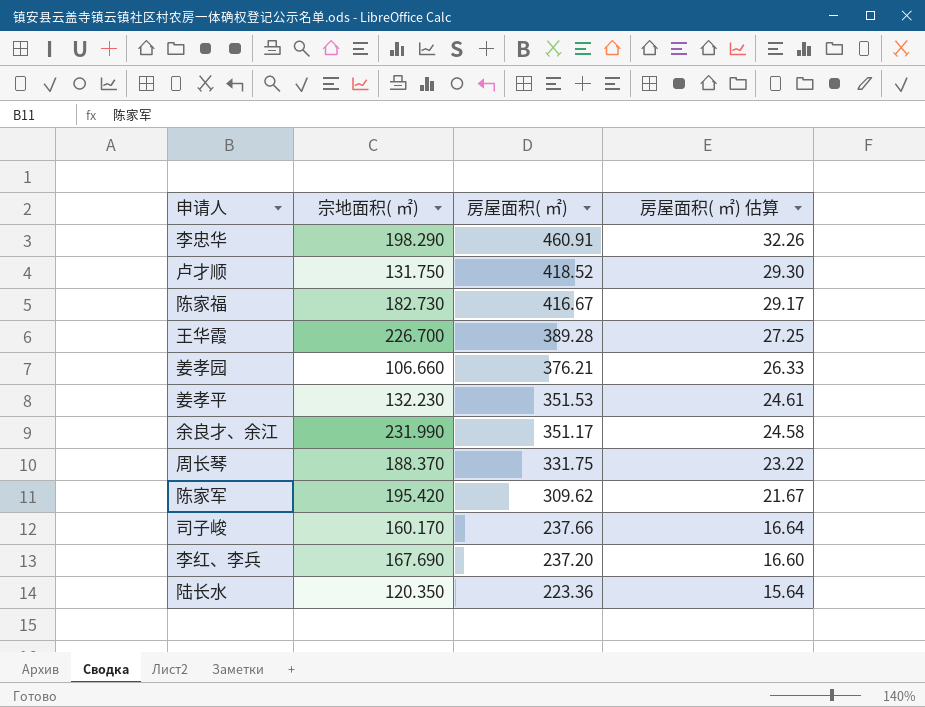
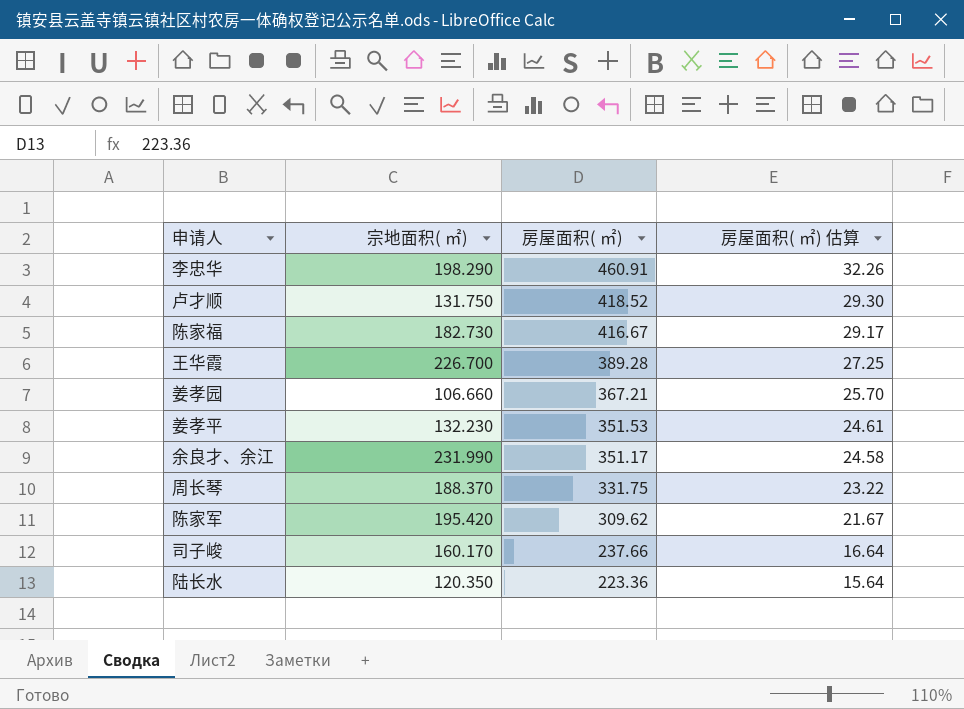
row 李红、李兵: 167.690 | 237.20 | 16.60 -> none
姜孝园 | 房屋面积( ㎡): 376.21 -> 367.21
姜孝园 | 房屋面积( ㎡) 估算: 26.33 -> 25.70

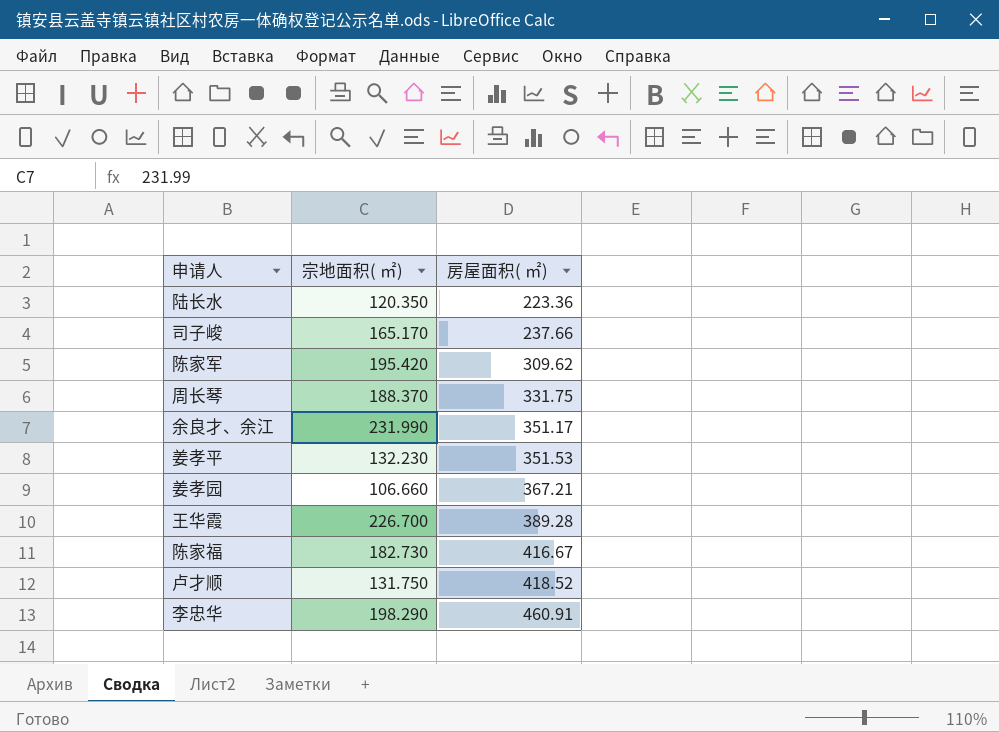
row order: 房屋面积( ㎡) descending -> 房屋面积( ㎡) ascending
column 房屋面积( ㎡) 估算 | formula: [房屋面积( ㎡)] * 0.07 -> none
司子峻 | 宗地面积( ㎡): 160.170 -> 165.170

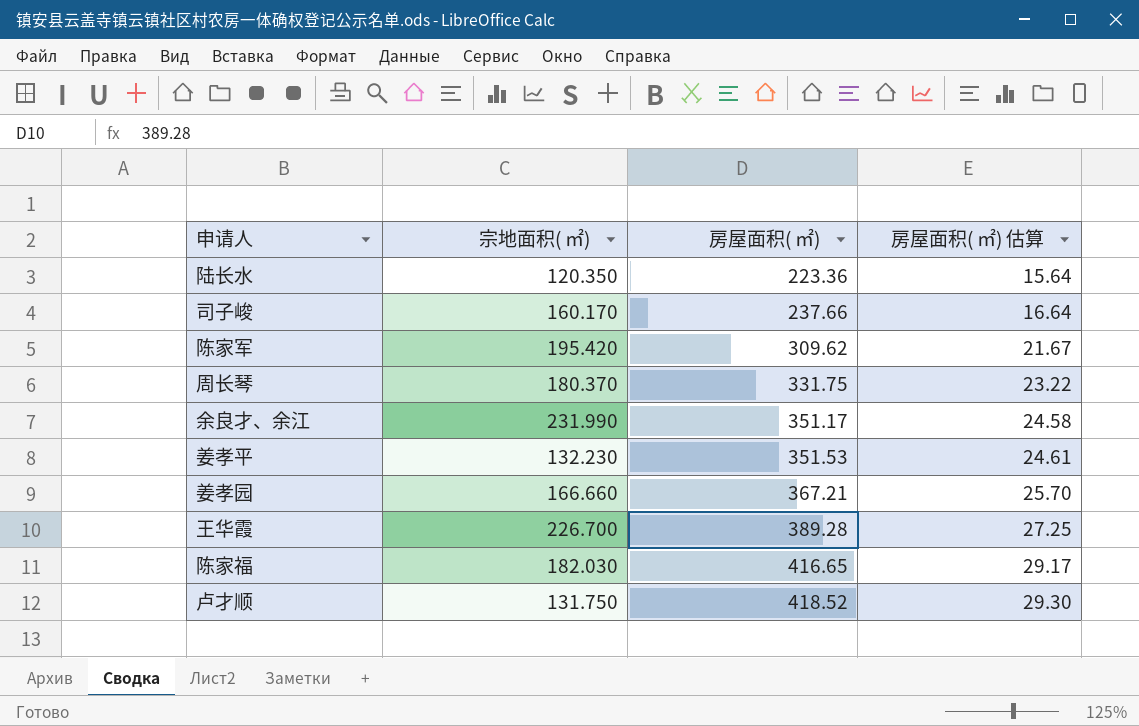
column 房屋面积( ㎡) 估算 | formula: none -> [房屋面积( ㎡)] * 0.07
row 李忠华: 198.290 | 460.91 -> none
司子峻 | 宗地面积( ㎡): 165.170 -> 160.170
周长琴 | 宗地面积( ㎡): 188.370 -> 180.370
姜孝园 | 宗地面积( ㎡): 106.660 -> 166.660
陈家福 | 宗地面积( ㎡): 182.730 -> 182.030
陈家福 | 房屋面积( ㎡): 416.67 -> 416.65

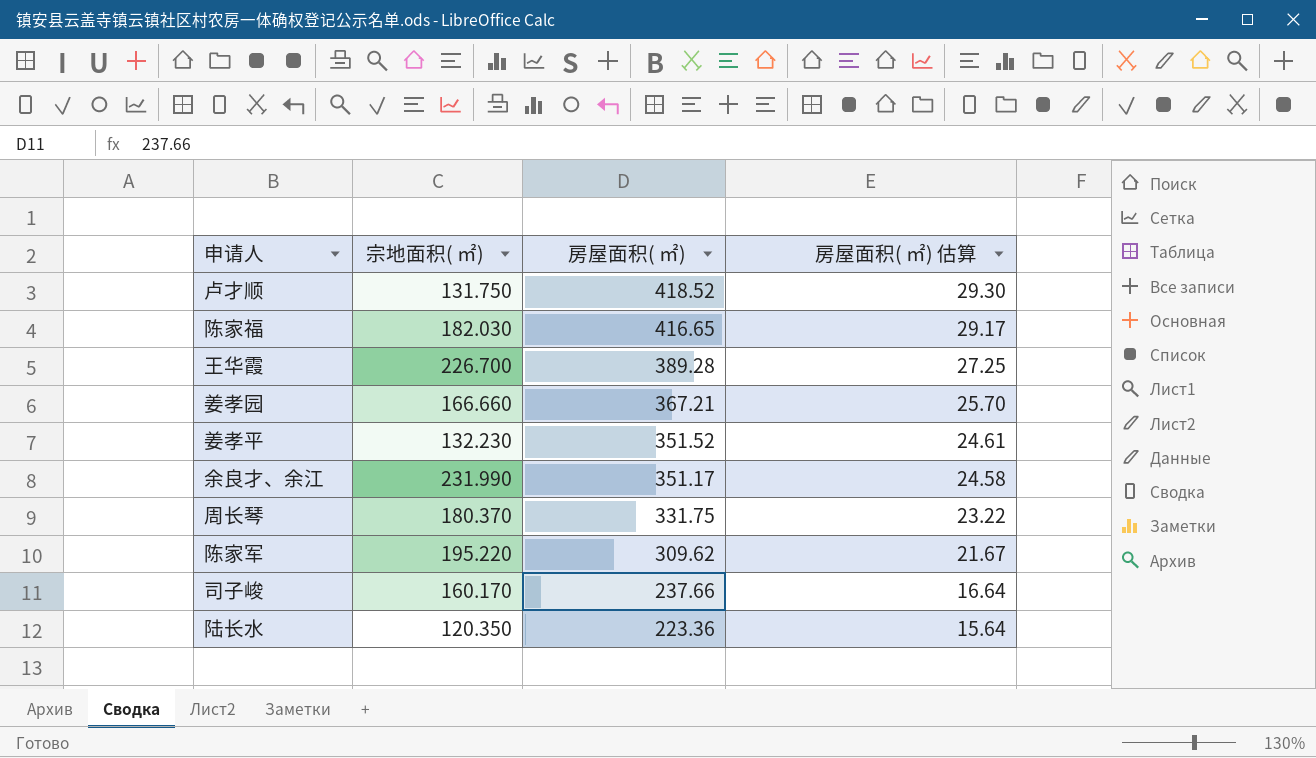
row order: 房屋面积( ㎡) ascending -> 房屋面积( ㎡) descending
姜孝平 | 房屋面积( ㎡): 351.53 -> 351.52
陈家军 | 宗地面积( ㎡): 195.420 -> 195.220

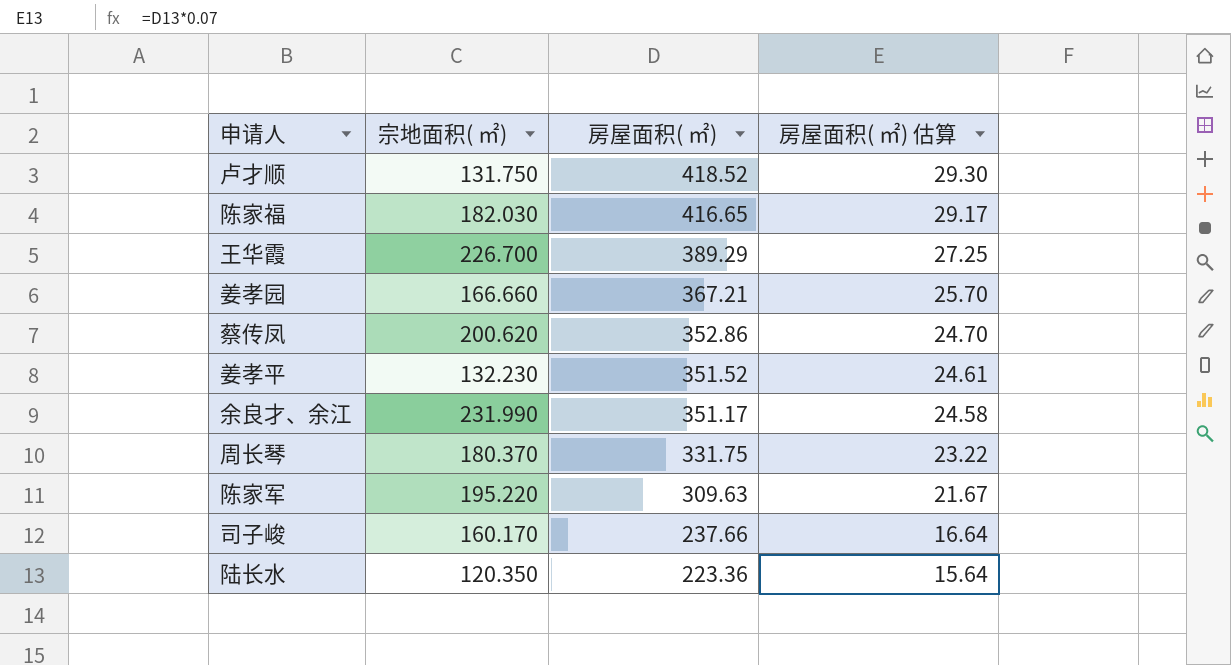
王华霞 | 房屋面积( ㎡): 389.28 -> 389.29
row 蔡传凤: none -> 200.620 | 352.86 | 24.70
陈家军 | 房屋面积( ㎡): 309.62 -> 309.63

